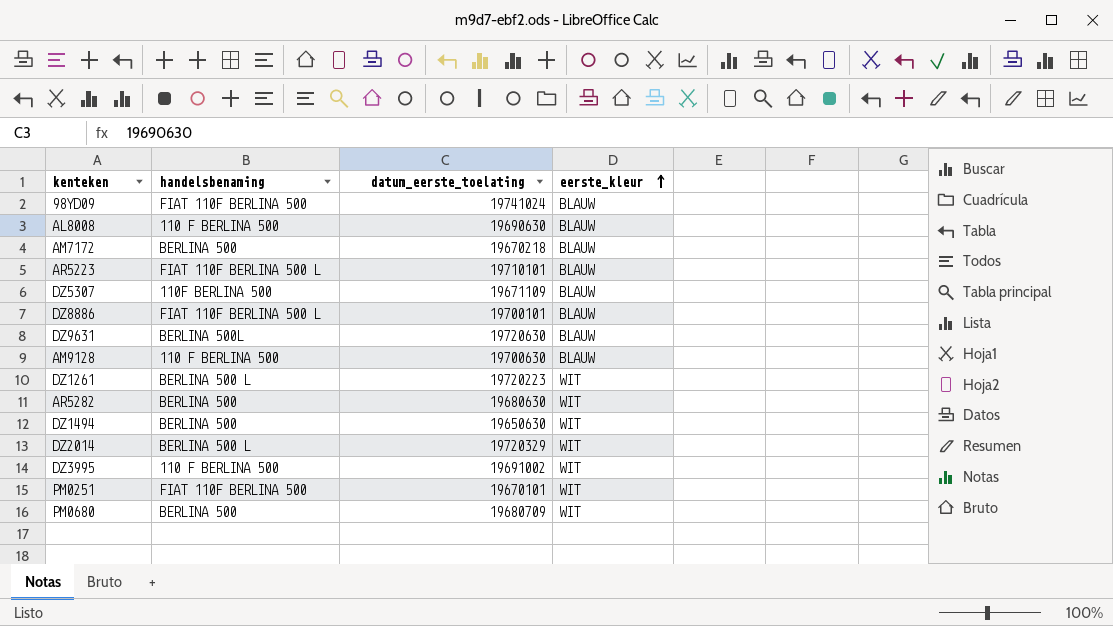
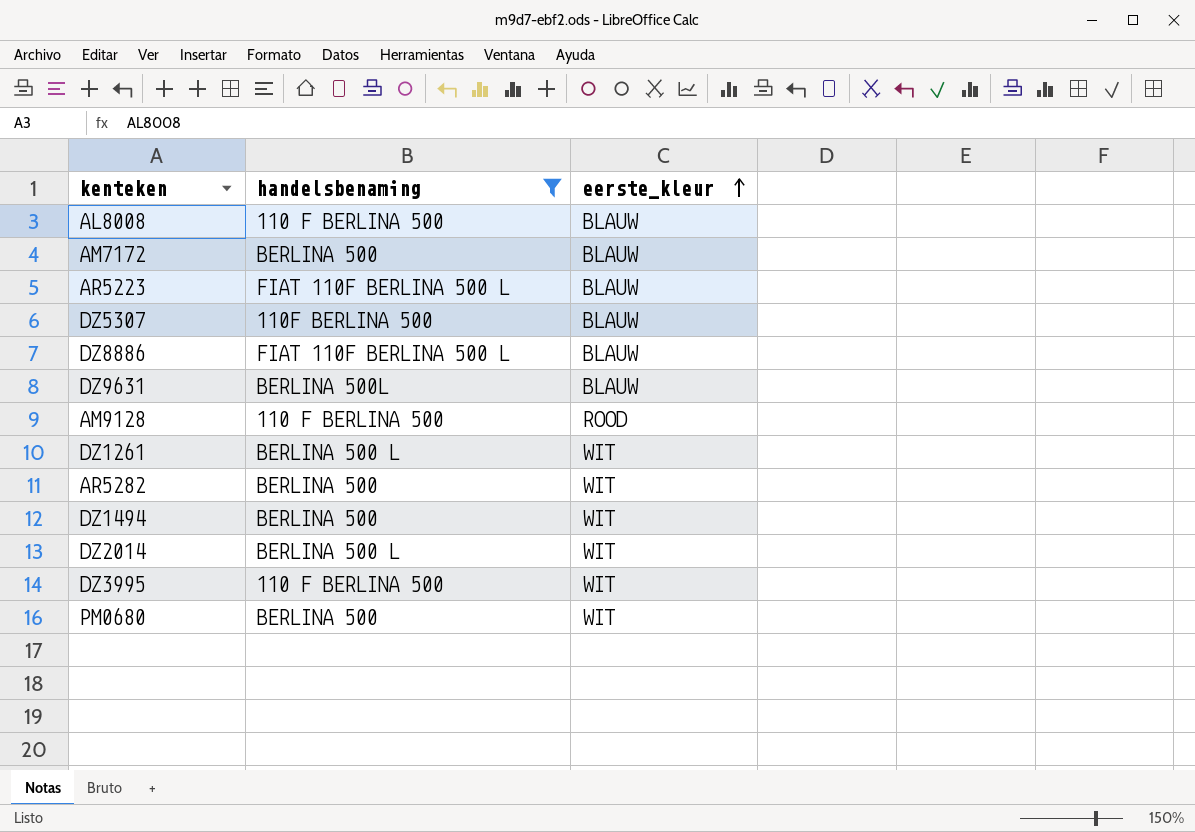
filter: none -> handelsbenaming != FIAT 110F BERLINA 500
column datum_eerste_toelating | position: 3 -> none
AM9128 | eerste_kleur: BLAUW -> ROOD

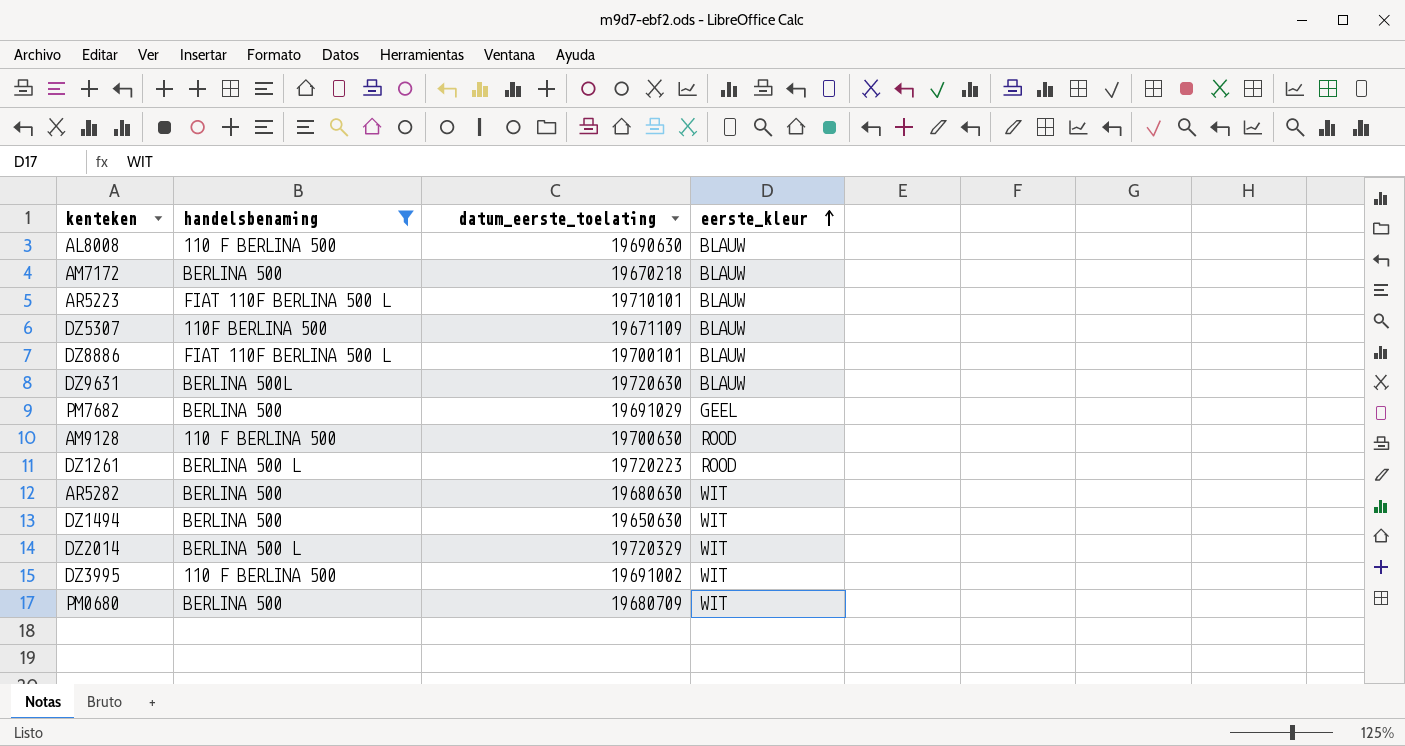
column datum_eerste_toelating | position: none -> 3
row PM7682: none -> BERLINA 500 | 19691029 | GEEL
DZ1261 | eerste_kleur: WIT -> ROOD

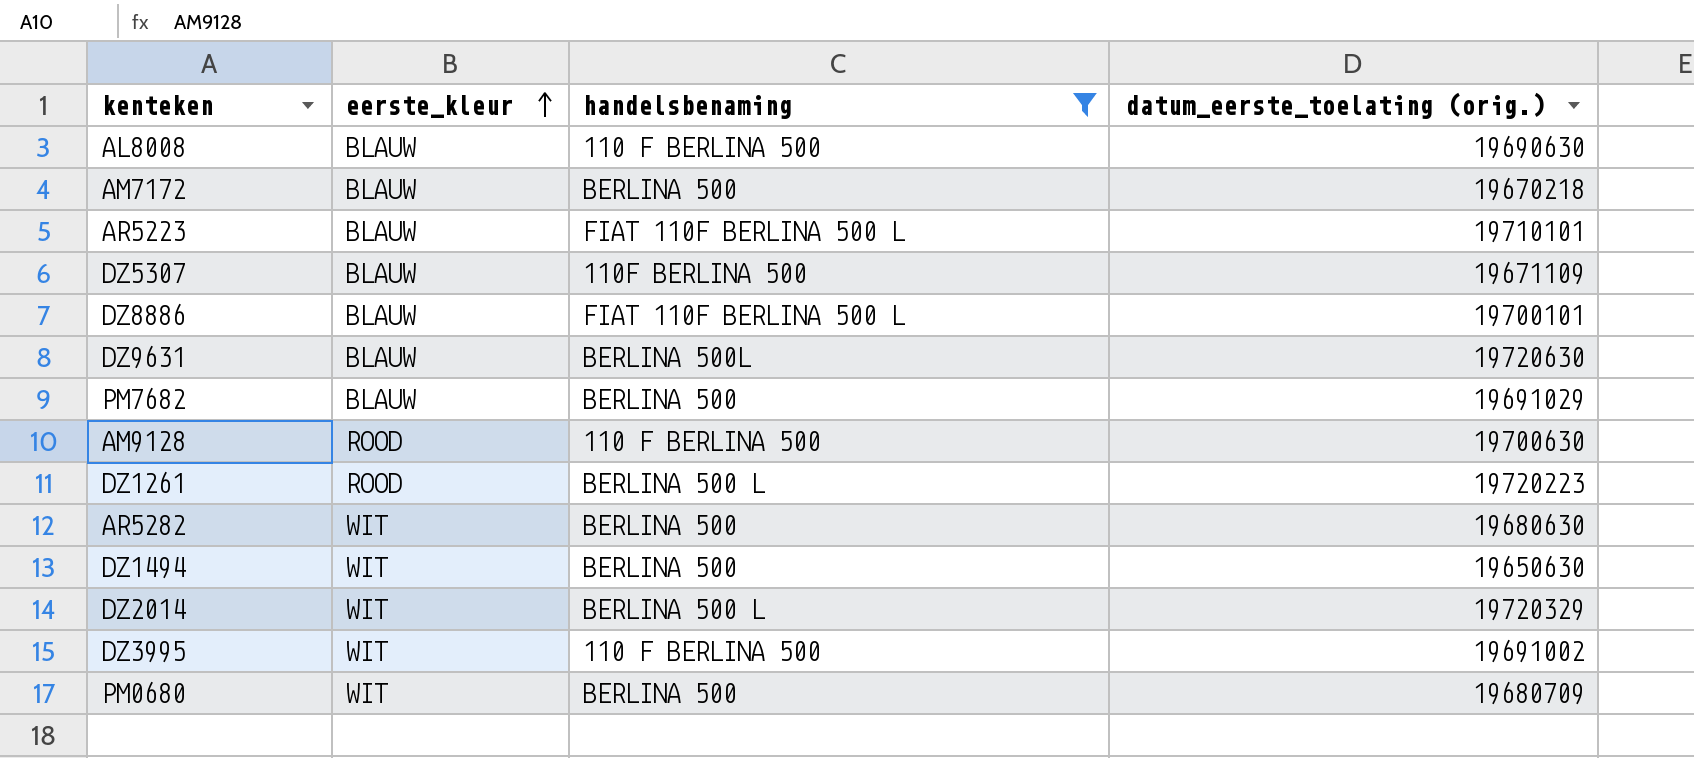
column eerste_kleur | position: 4 -> 2
column name: datum_eerste_toelating -> datum_eerste_toelating (orig.)
PM7682 | eerste_kleur: GEEL -> BLAUW

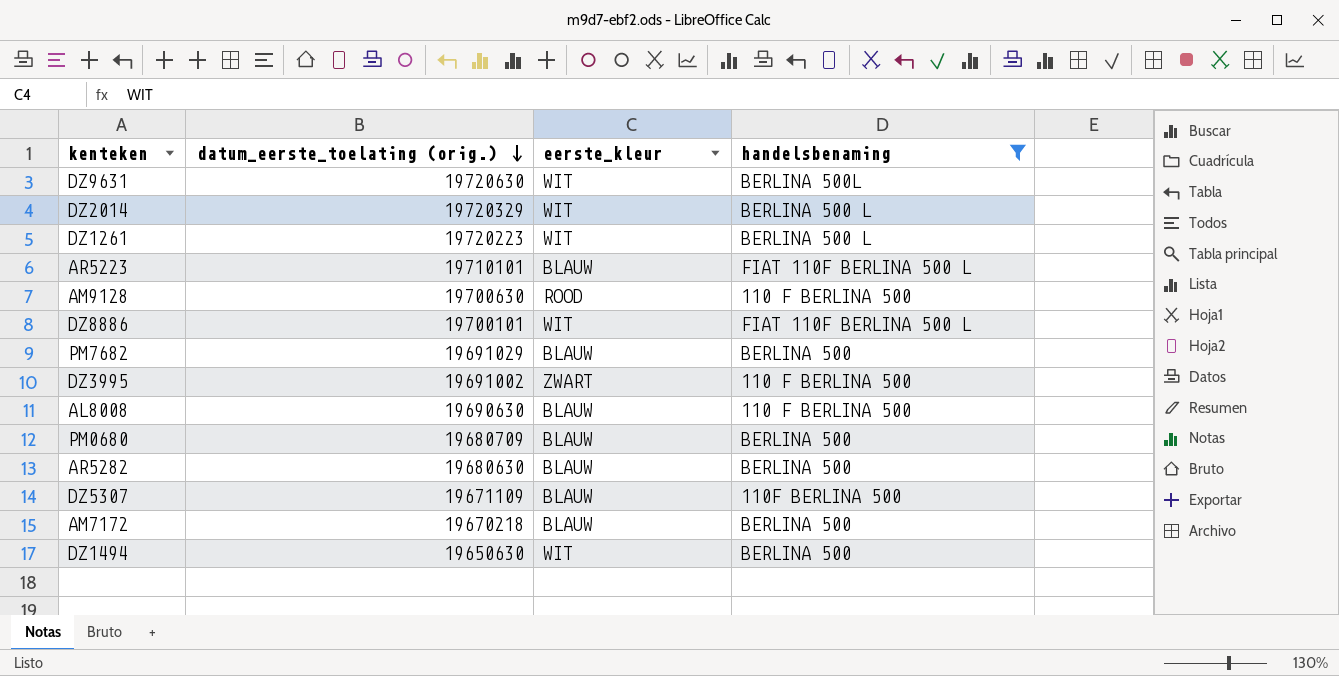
row order: eerste_kleur ascending -> datum_eerste_toelating (orig.) descending
column datum_eerste_toelating (orig.) | position: 4 -> 2
DZ9631 | eerste_kleur: BLAUW -> WIT
DZ1261 | eerste_kleur: ROOD -> WIT
DZ8886 | eerste_kleur: BLAUW -> WIT
DZ3995 | eerste_kleur: WIT -> ZWART
PM0680 | eerste_kleur: WIT -> BLAUW
AR5282 | eerste_kleur: WIT -> BLAUW

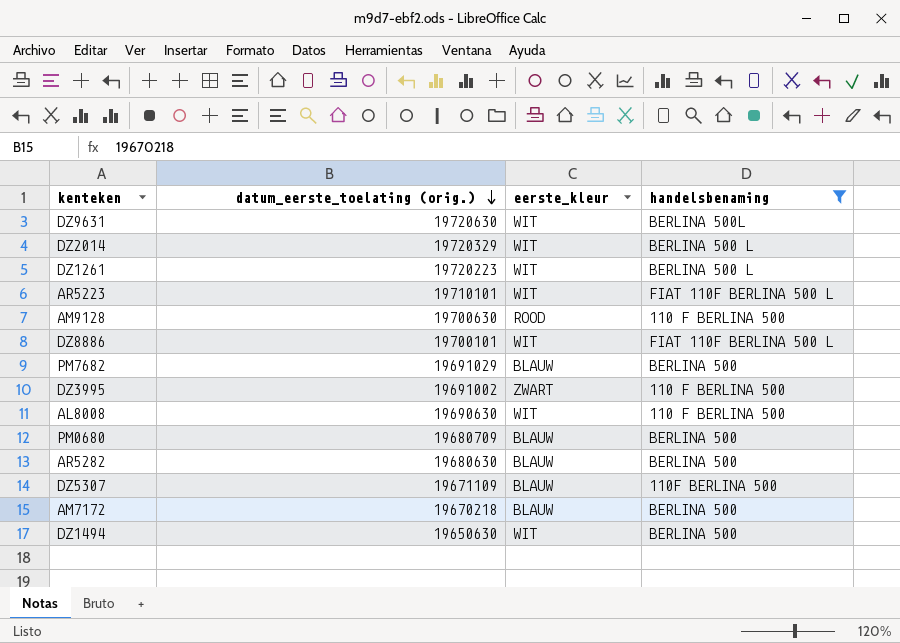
AR5223 | eerste_kleur: BLAUW -> WIT
AL8008 | eerste_kleur: BLAUW -> WIT

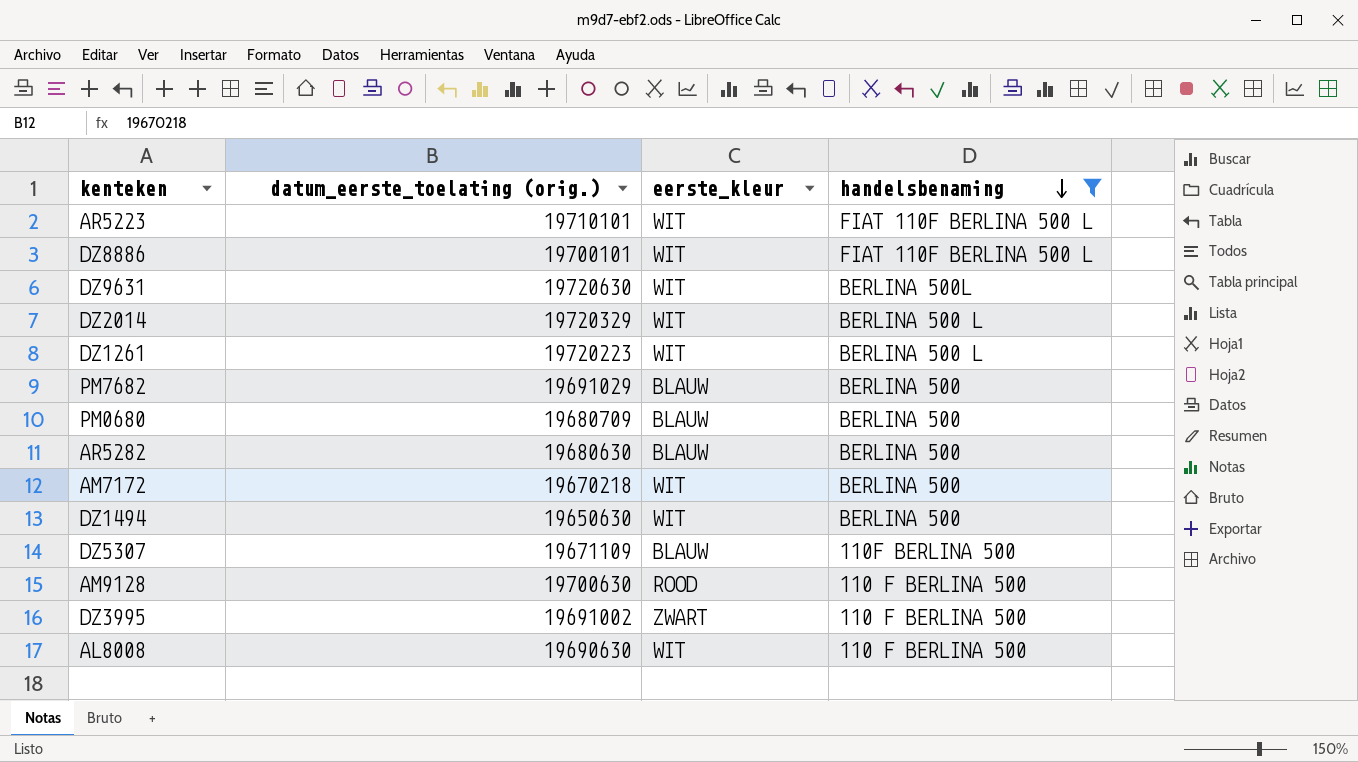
row order: datum_eerste_toelating (orig.) descending -> handelsbenaming descending
AM7172 | eerste_kleur: BLAUW -> WIT

